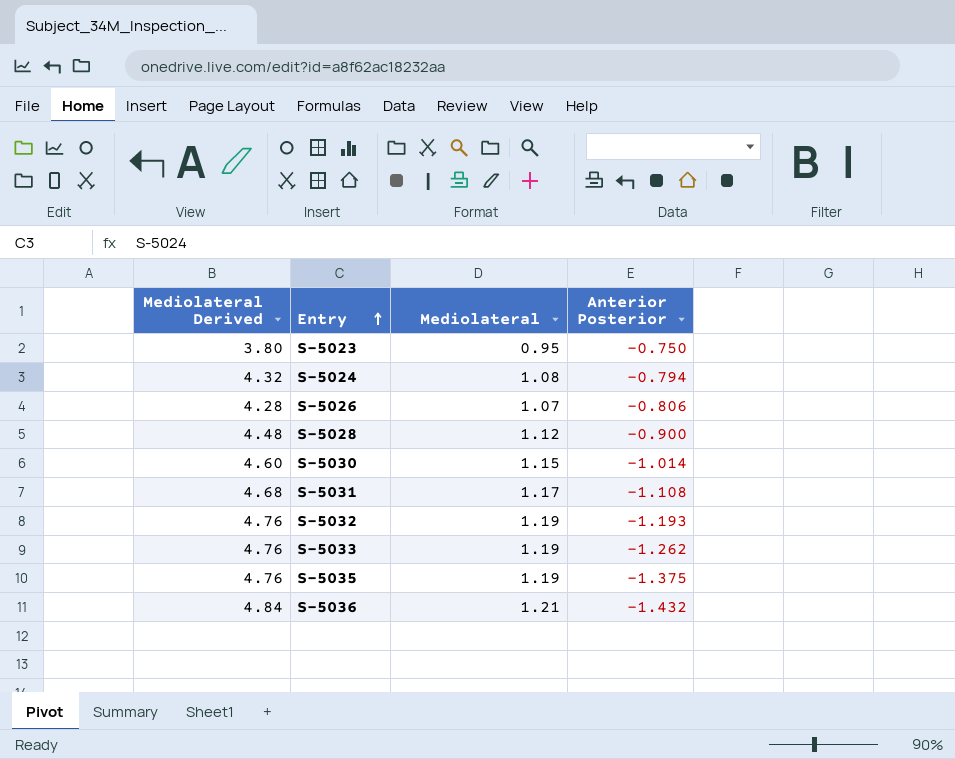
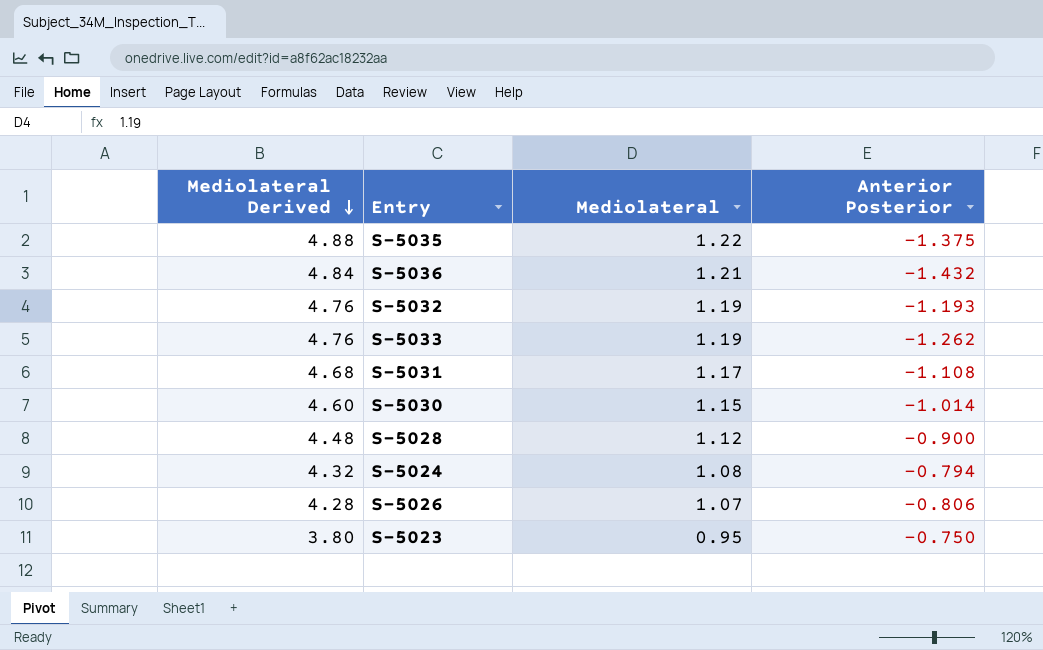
row order: Entry ascending -> Mediolateral Derived descending
S-5035 | Mediolateral Derived: 4.76 -> 4.88
S-5035 | Mediolateral: 1.19 -> 1.22

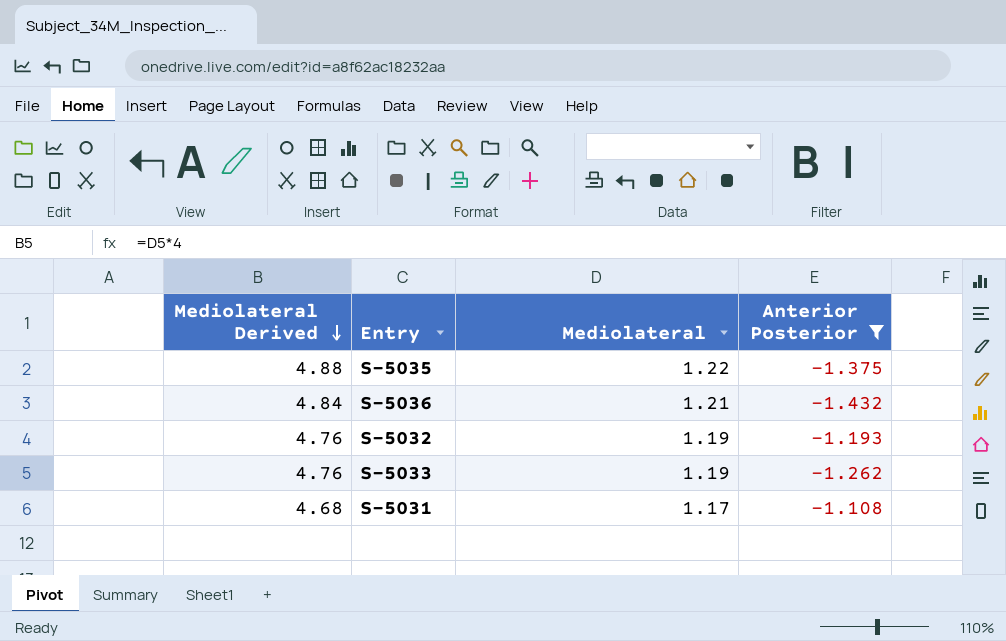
filter: none -> Anterior Posterior <= -1.108

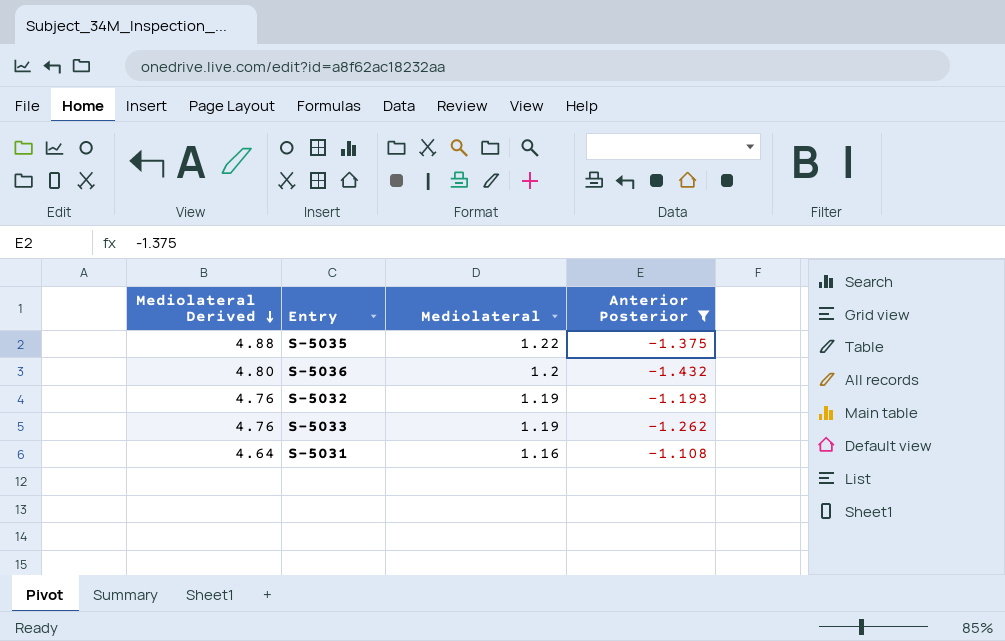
S-5036 | Mediolateral Derived: 4.84 -> 4.80
S-5036 | Mediolateral: 1.21 -> 1.2
S-5031 | Mediolateral Derived: 4.68 -> 4.64
S-5031 | Mediolateral: 1.17 -> 1.16

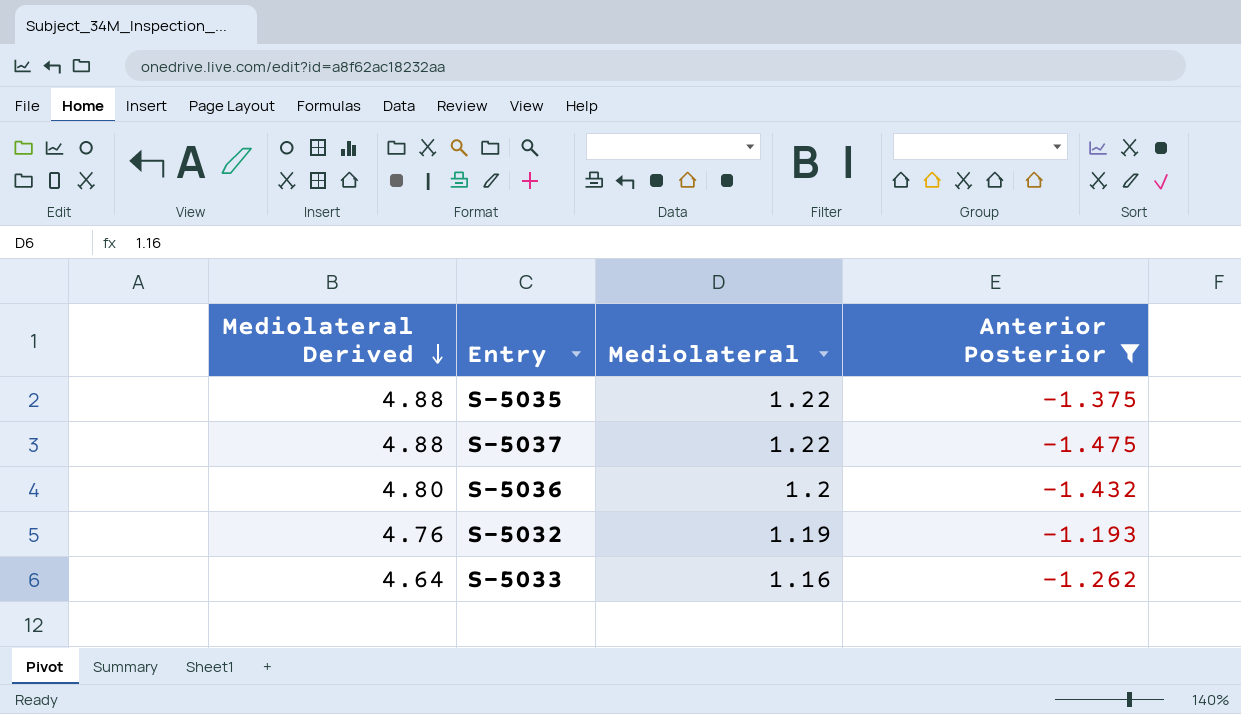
row S-5031: 4.64 | 1.16 | -1.108 -> none
row S-5037: none -> 4.88 | 1.22 | -1.475
S-5033 | Mediolateral Derived: 4.76 -> 4.64
S-5033 | Mediolateral: 1.19 -> 1.16

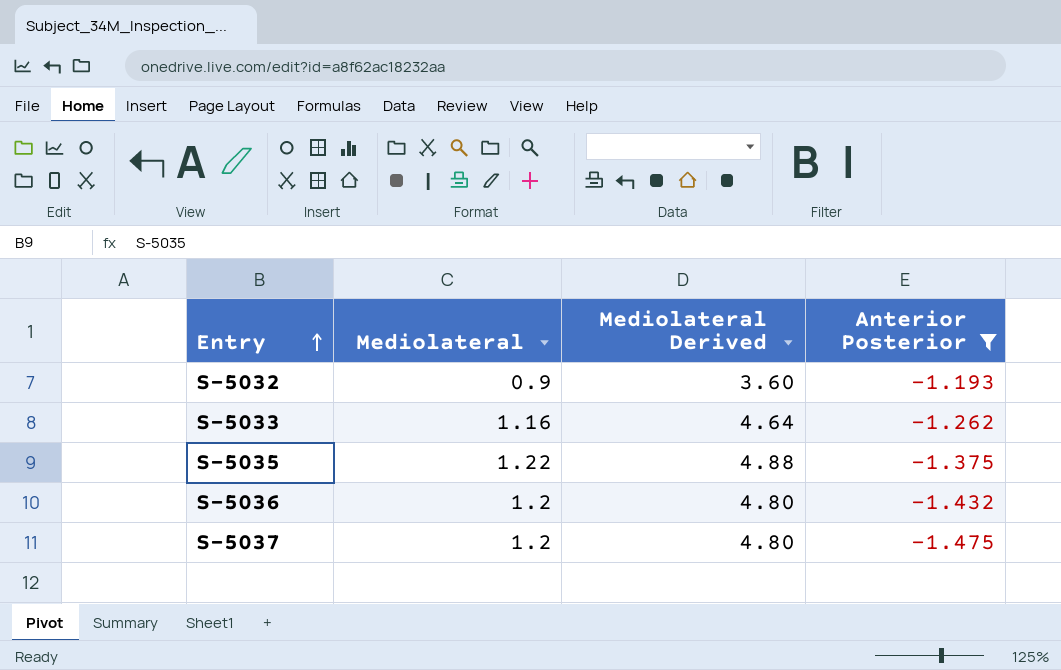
row order: Mediolateral Derived descending -> Entry ascending
column Mediolateral Derived | position: 1 -> 3
S-5032 | Mediolateral: 1.19 -> 0.9
S-5032 | Mediolateral Derived: 4.76 -> 3.60
S-5037 | Mediolateral: 1.22 -> 1.2
S-5037 | Mediolateral Derived: 4.88 -> 4.80

